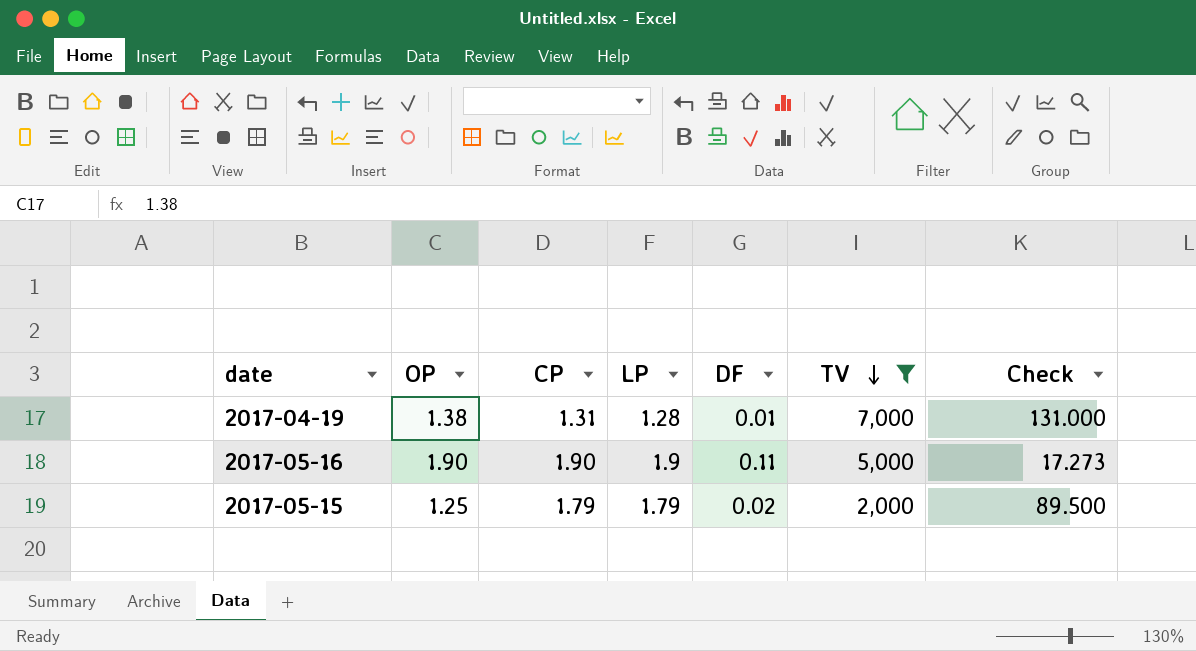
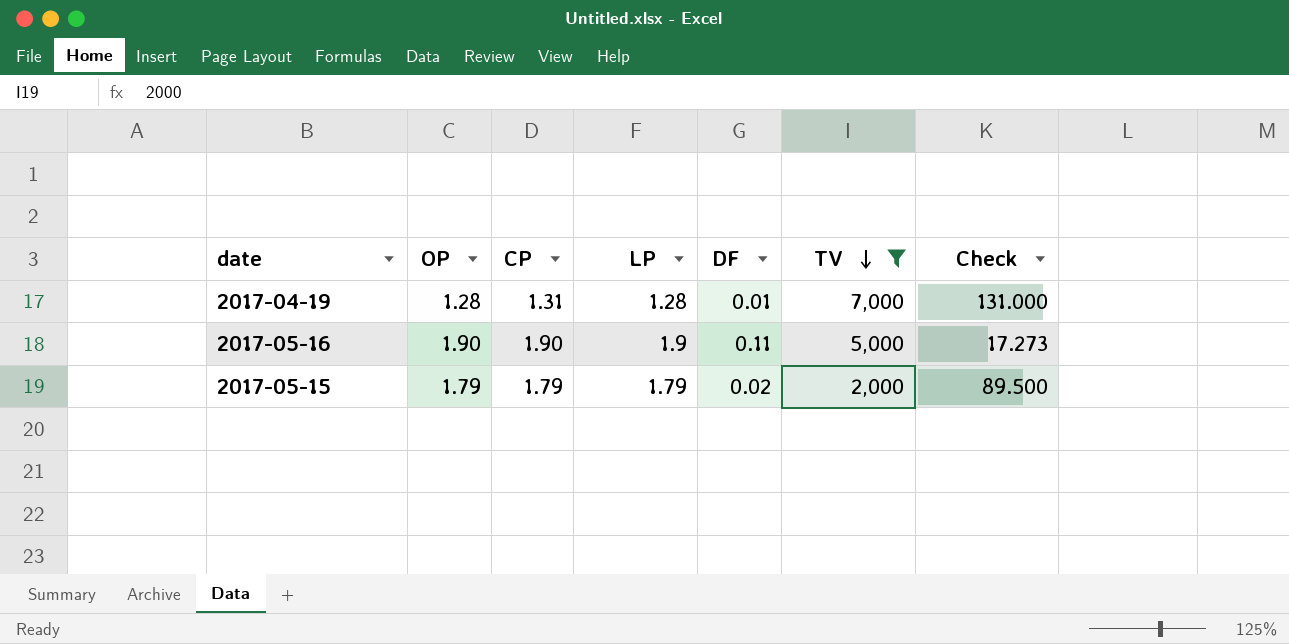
2017-04-19 | OP: 1.38 -> 1.28
2017-05-15 | OP: 1.25 -> 1.79

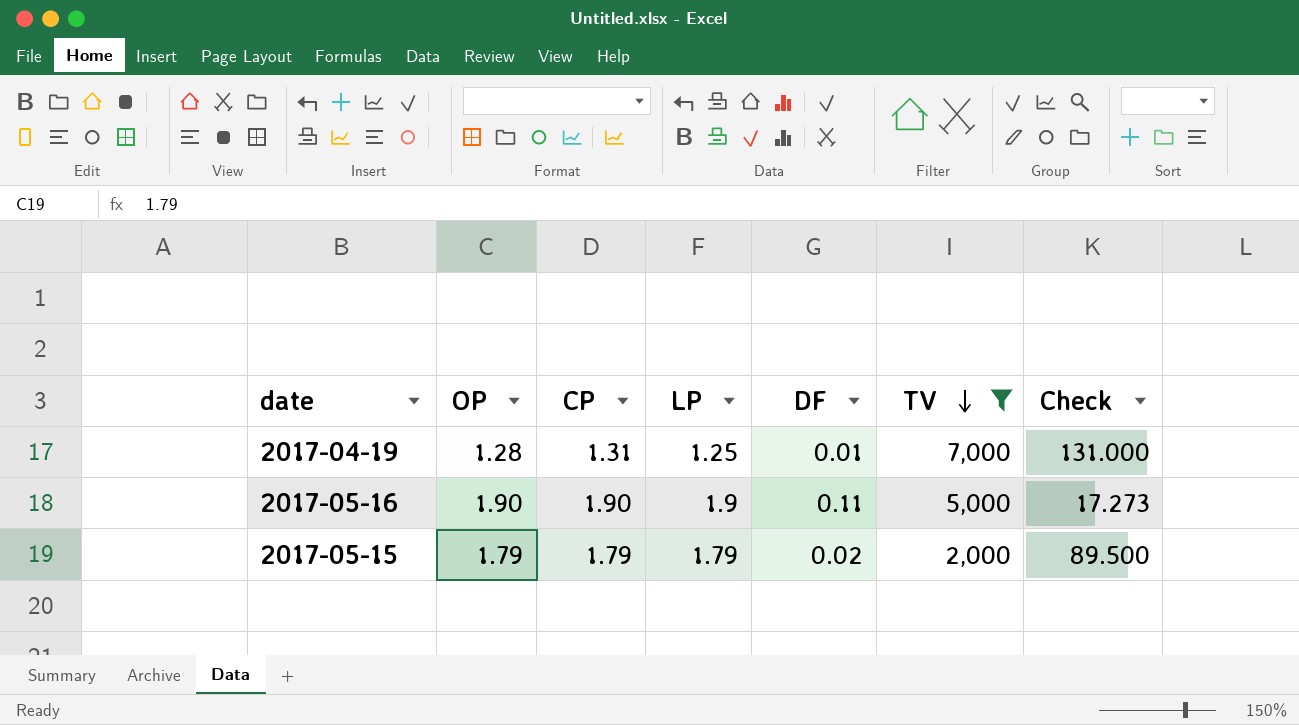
2017-04-19 | LP: 1.28 -> 1.25

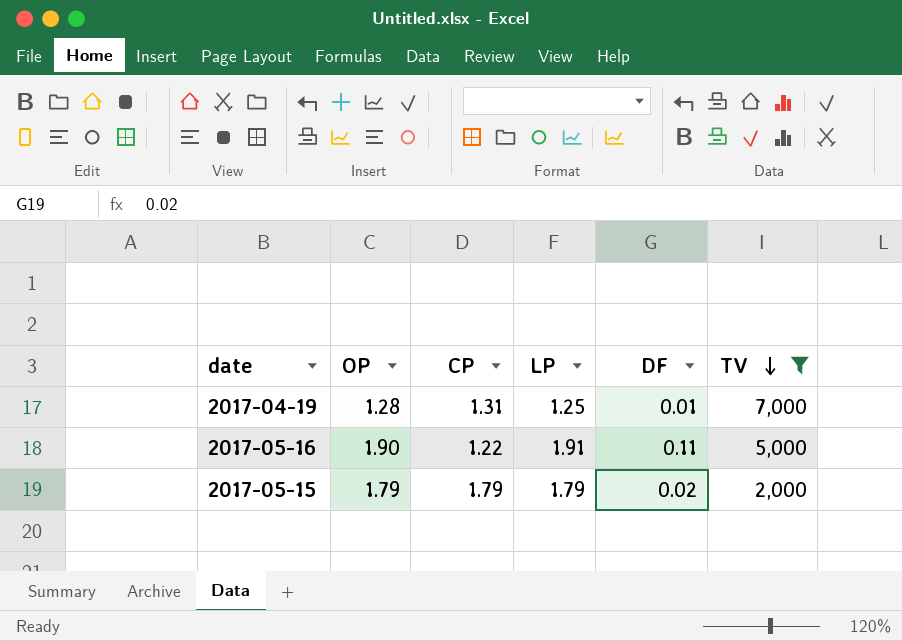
column Check | formula: [CP] / [DF] -> none
2017-05-16 | CP: 1.90 -> 1.22
2017-05-16 | LP: 1.9 -> 1.91

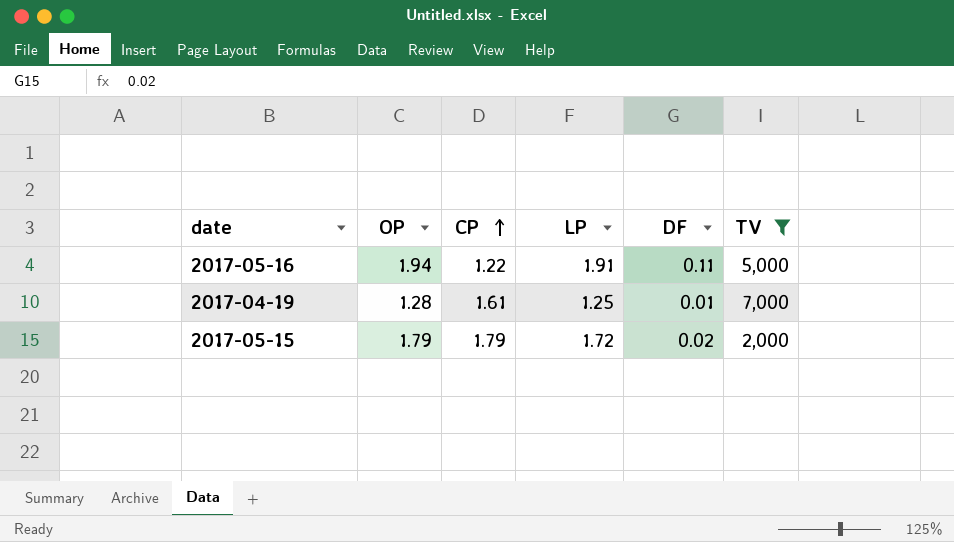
row order: TV descending -> CP ascending
2017-05-16 | OP: 1.90 -> 1.94
2017-04-19 | CP: 1.31 -> 1.61
2017-05-15 | LP: 1.79 -> 1.72

